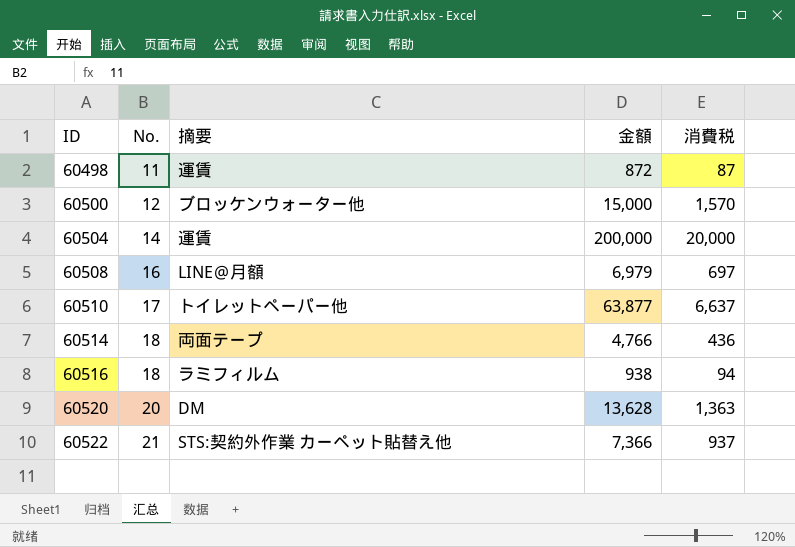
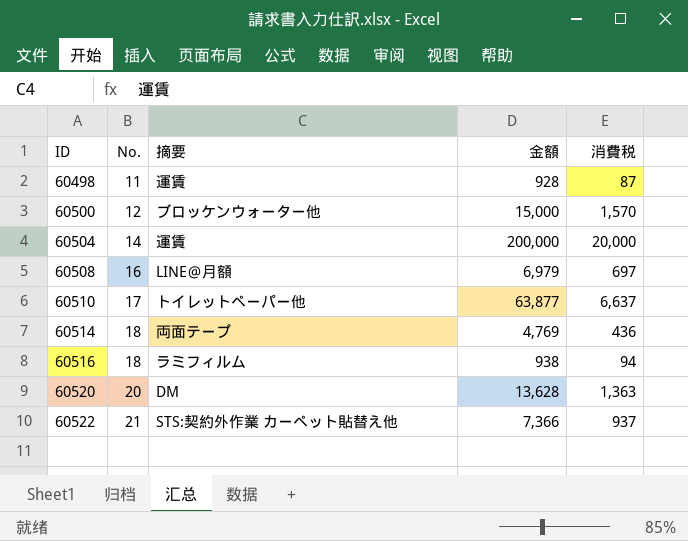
60498 | 金額: 872 -> 928
60514 | 金額: 4,766 -> 4,769

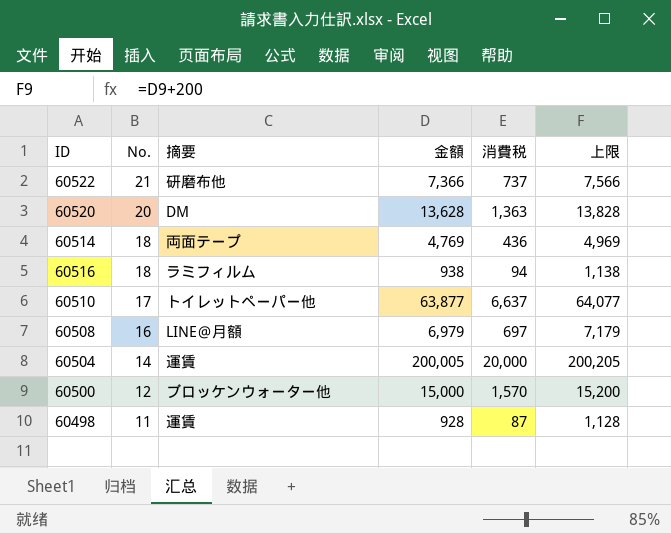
row order: ID ascending -> No. descending
column 上限 | formula: none -> [金額] + 200
60522 | 摘要: STS:契約外作業 カーペット貼替え他 -> 研磨布他
60522 | 消費税: 937 -> 737
60504 | 金額: 200,000 -> 200,005

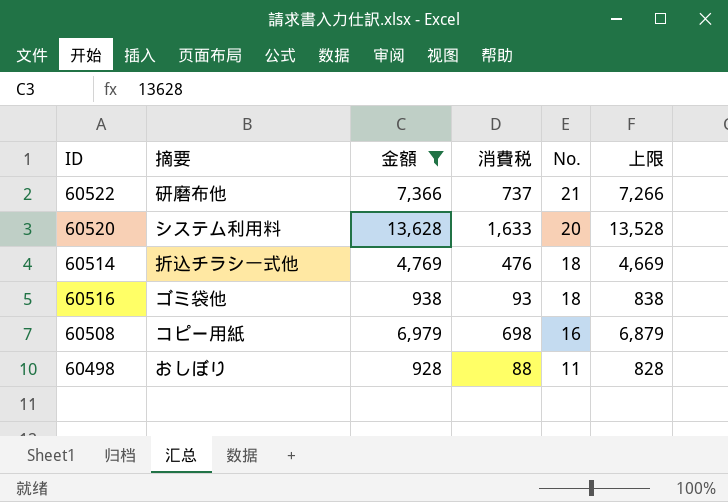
filter: none -> 金額 <= 13,628
column No. | position: 2 -> 5
column 上限 | formula: [金額] + 200 -> [金額] - 100
60520 | 摘要: DM -> システム利用料
60520 | 消費税: 1,363 -> 1,633
60514 | 摘要: 両面テープ -> 折込チラシ一式他
60514 | 消費税: 436 -> 476
60516 | 摘要: ラミフィルム -> ゴミ袋他
60516 | 消費税: 94 -> 93
60508 | 摘要: LINE＠月額 -> コピー用紙
60508 | 消費税: 697 -> 698
60498 | 摘要: 運賃 -> おしぼり
60498 | 消費税: 87 -> 88

